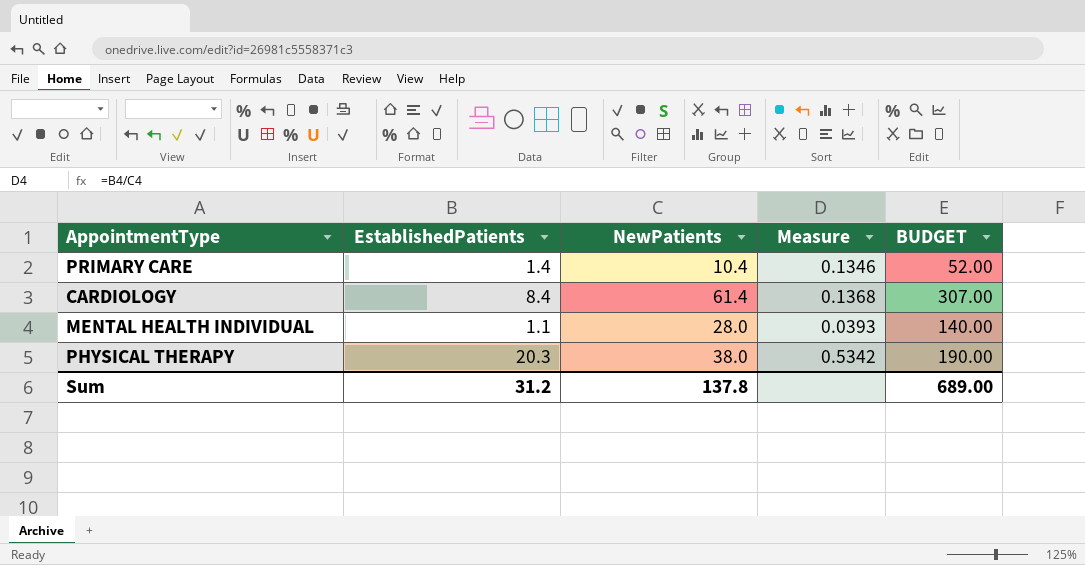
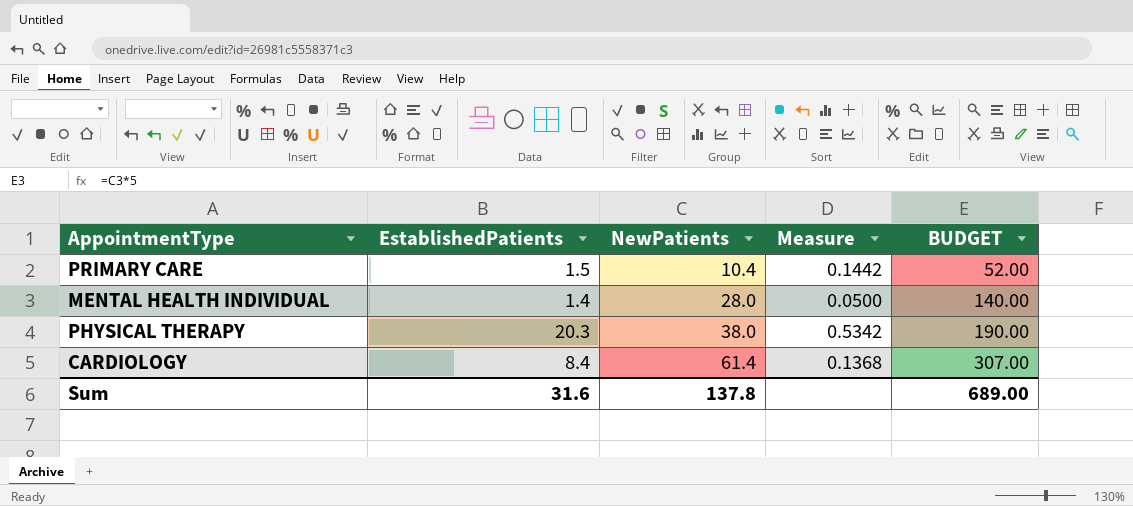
row order: none -> NewPatients ascending
PRIMARY CARE | EstablishedPatients: 1.4 -> 1.5
PRIMARY CARE | Measure: 0.1346 -> 0.1442
MENTAL HEALTH INDIVIDUAL | EstablishedPatients: 1.1 -> 1.4
MENTAL HEALTH INDIVIDUAL | Measure: 0.0393 -> 0.0500
Sum | EstablishedPatients: 31.2 -> 31.6

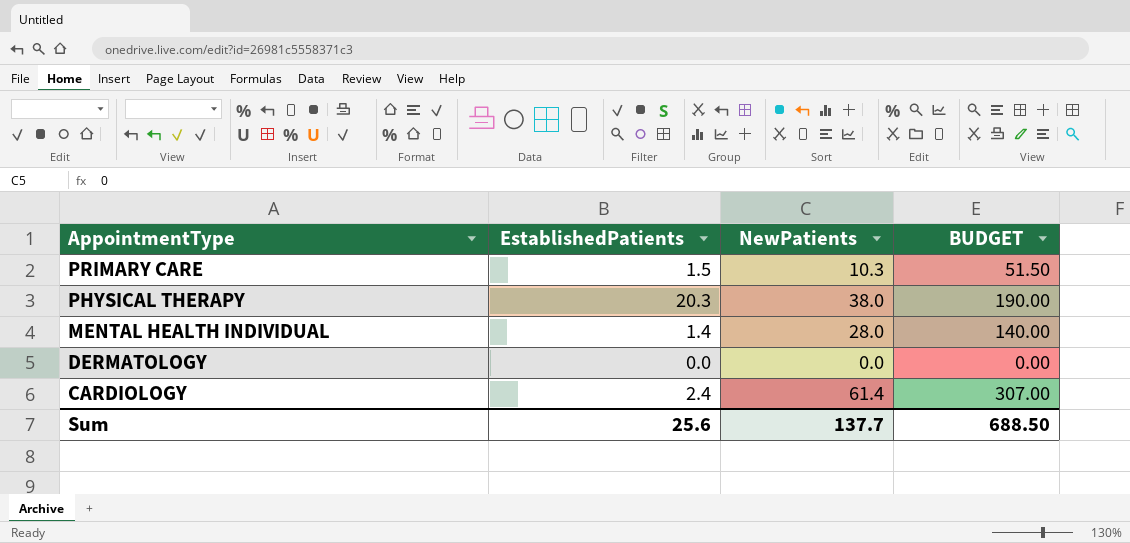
row order: NewPatients ascending -> AppointmentType descending
column Measure | formula: [EstablishedPatients] / [NewPatients] -> none
PRIMARY CARE | NewPatients: 10.4 -> 10.3
PRIMARY CARE | BUDGET: 52.00 -> 51.50
row DERMATOLOGY: none -> 0.0 | 0.0 | 0.00
CARDIOLOGY | EstablishedPatients: 8.4 -> 2.4
Sum | EstablishedPatients: 31.6 -> 25.6
Sum | NewPatients: 137.8 -> 137.7
Sum | BUDGET: 689.00 -> 688.50

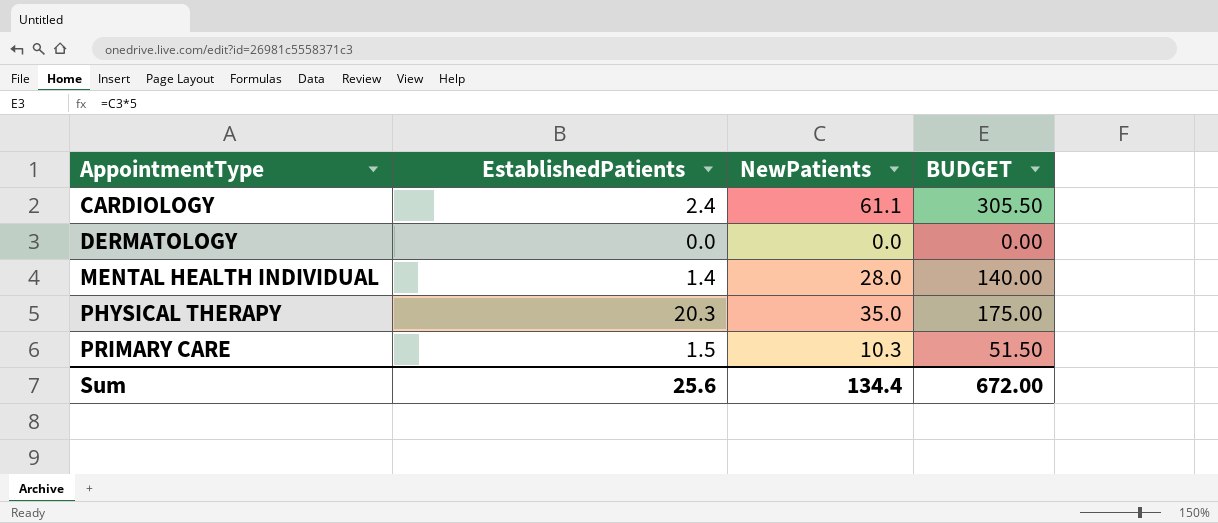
row order: AppointmentType descending -> AppointmentType ascending
CARDIOLOGY | NewPatients: 61.4 -> 61.1
CARDIOLOGY | BUDGET: 307.00 -> 305.50
PHYSICAL THERAPY | NewPatients: 38.0 -> 35.0
PHYSICAL THERAPY | BUDGET: 190.00 -> 175.00
Sum | NewPatients: 137.7 -> 134.4
Sum | BUDGET: 688.50 -> 672.00

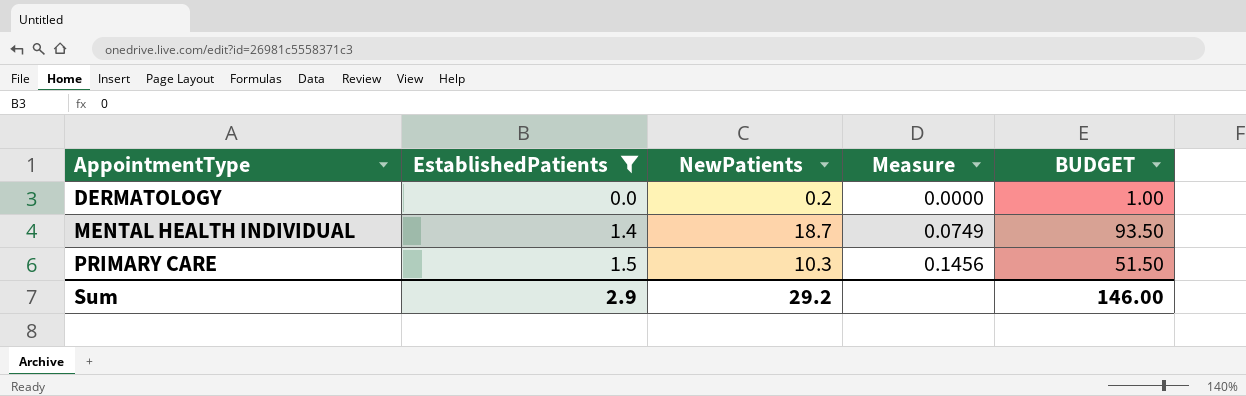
filter: none -> EstablishedPatients <= 1.5
column Measure | formula: none -> [EstablishedPatients] / [NewPatients]
DERMATOLOGY | NewPatients: 0.0 -> 0.2
DERMATOLOGY | BUDGET: 0.00 -> 1.00
MENTAL HEALTH INDIVIDUAL | NewPatients: 28.0 -> 18.7
MENTAL HEALTH INDIVIDUAL | BUDGET: 140.00 -> 93.50
Sum | EstablishedPatients: 25.6 -> 2.9
Sum | NewPatients: 134.4 -> 29.2
Sum | BUDGET: 672.00 -> 146.00

